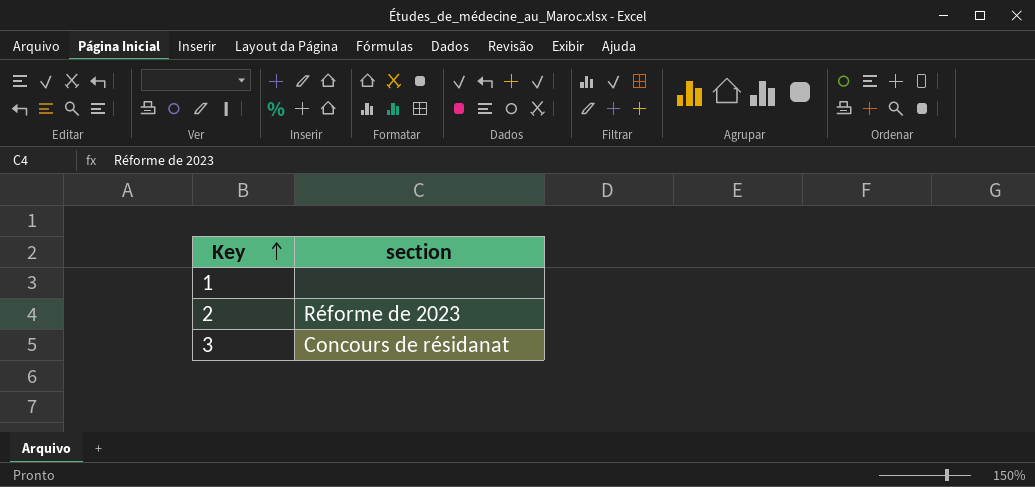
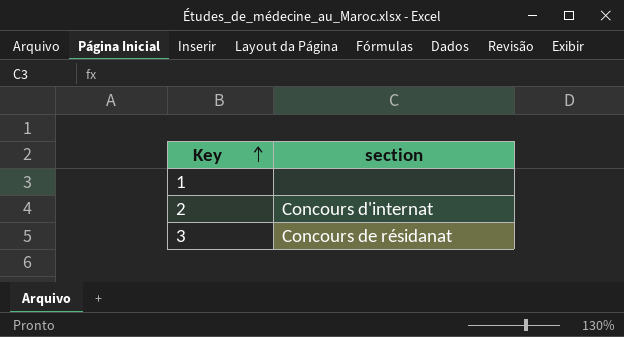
2 | section: Réforme de 2023 -> Concours d'internat

